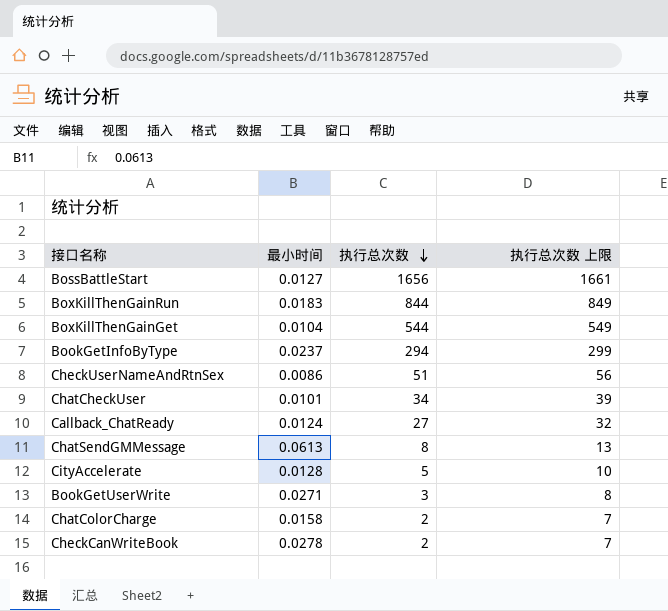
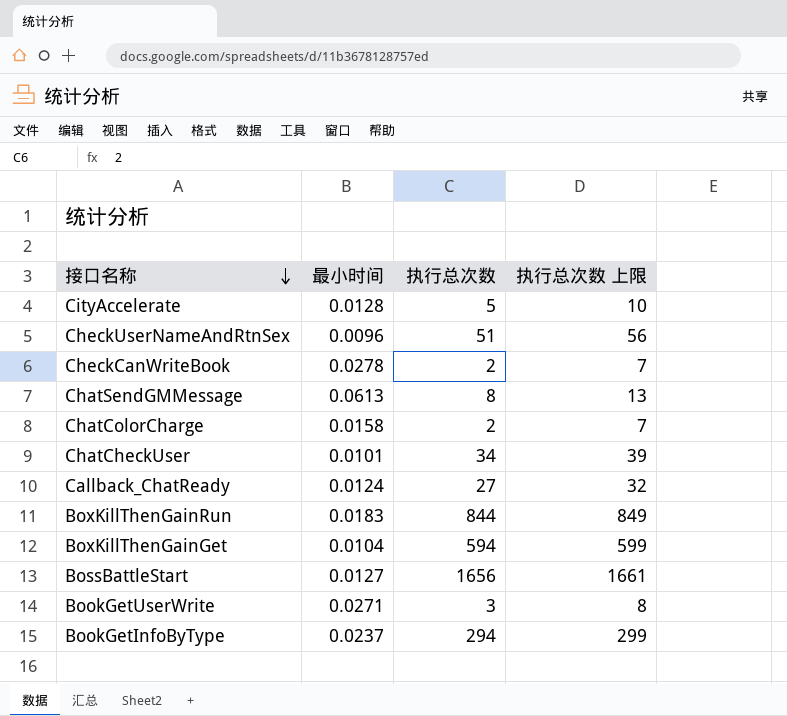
row order: 执行总次数 descending -> 接口名称 descending
CheckUserNameAndRtnSex | 最小时间: 0.0086 -> 0.0096
BoxKillThenGainGet | 执行总次数: 544 -> 594
BoxKillThenGainGet | 执行总次数 上限: 549 -> 599

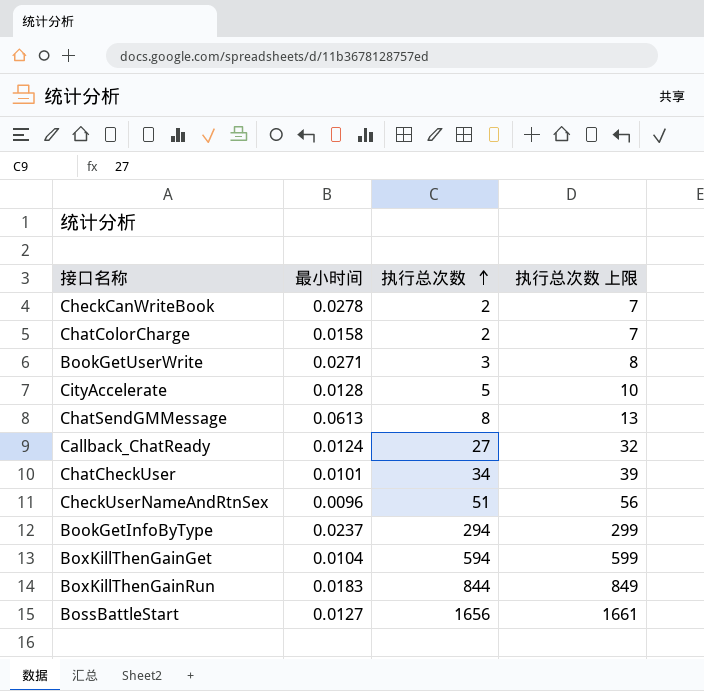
row order: 接口名称 descending -> 执行总次数 ascending

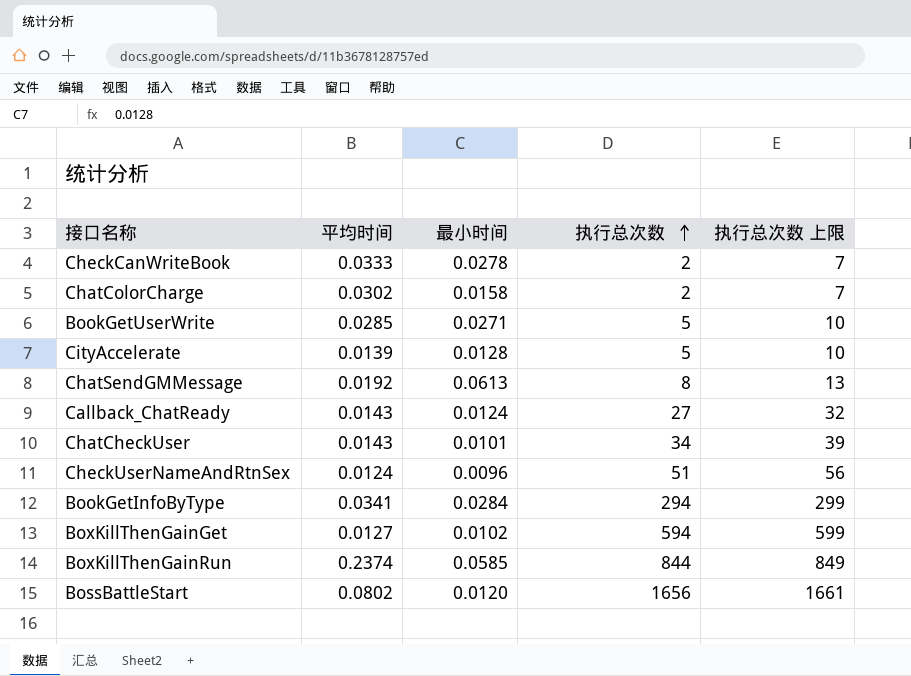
column 平均时间 | position: none -> 2
BookGetUserWrite | 执行总次数: 3 -> 5
BookGetUserWrite | 执行总次数 上限: 8 -> 10
BookGetInfoByType | 最小时间: 0.0237 -> 0.0284
BoxKillThenGainGet | 最小时间: 0.0104 -> 0.0102
BoxKillThenGainRun | 最小时间: 0.0183 -> 0.0585
BossBattleStart | 最小时间: 0.0127 -> 0.0120

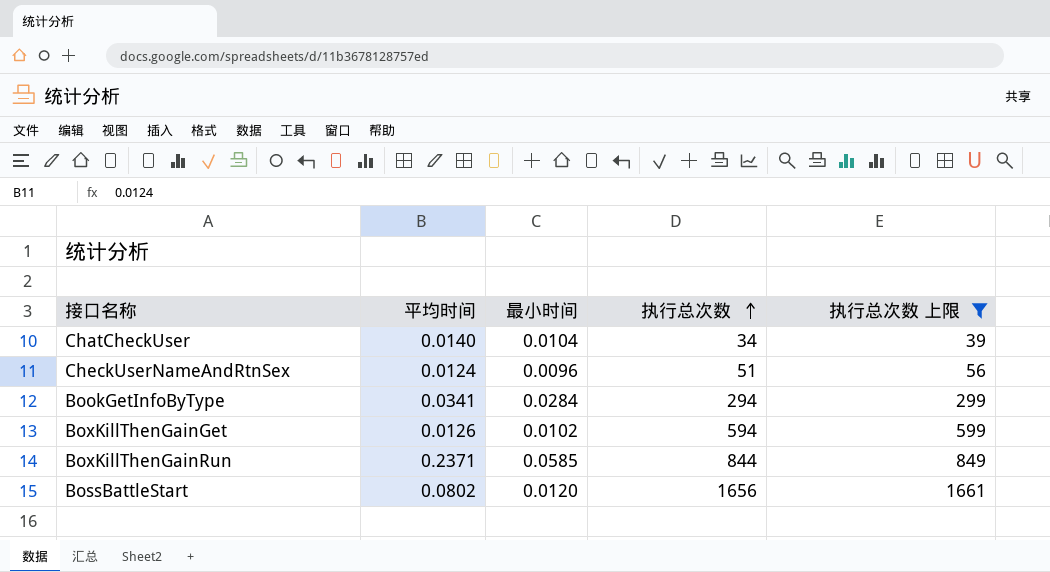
filter: none -> 执行总次数 上限 >= 39
ChatCheckUser | 平均时间: 0.0143 -> 0.0140
ChatCheckUser | 最小时间: 0.0101 -> 0.0104
BoxKillThenGainGet | 平均时间: 0.0127 -> 0.0126
BoxKillThenGainRun | 平均时间: 0.2374 -> 0.2371

